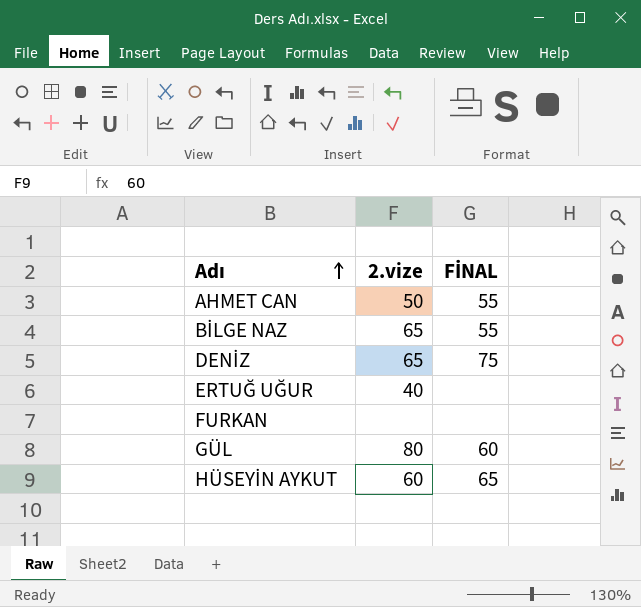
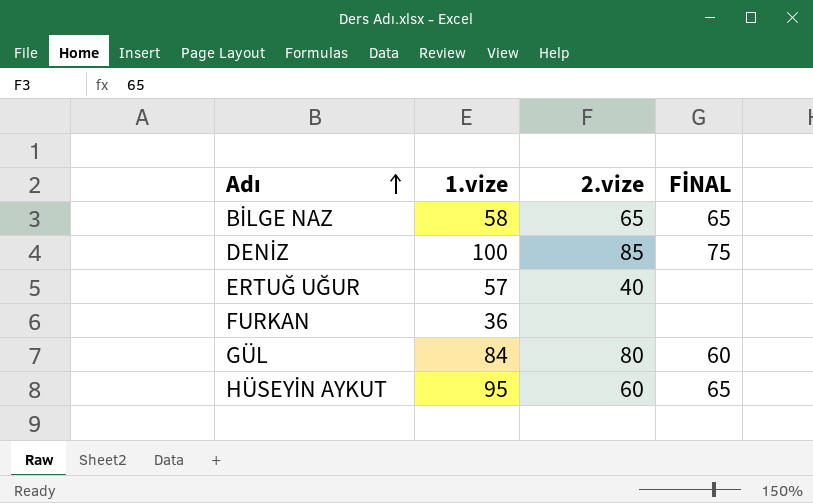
column 1.vize | position: none -> 2
row AHMET CAN: 50 | 55 -> none
BİLGE NAZ | FİNAL: 55 -> 65
DENİZ | 2.vize: 65 -> 85

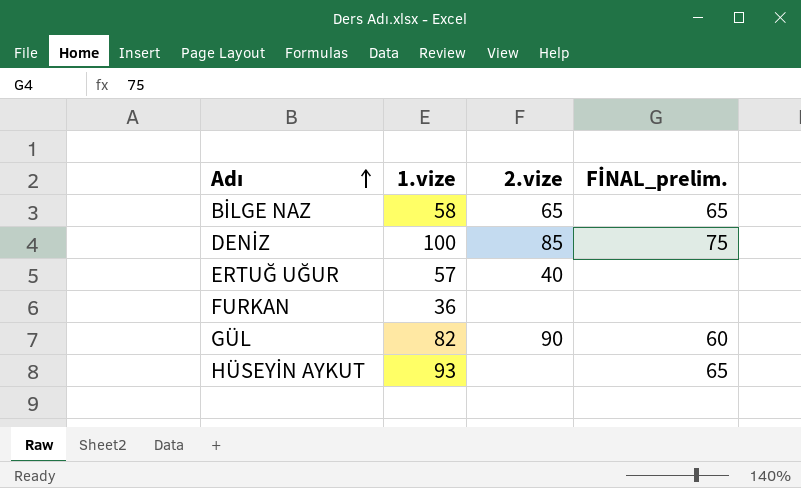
column name: FİNAL -> FİNAL_prelim.
GÜL | 1.vize: 84 -> 82
GÜL | 2.vize: 80 -> 90
HÜSEYİN AYKUT | 1.vize: 95 -> 93
HÜSEYİN AYKUT | 2.vize: 60 -> none

